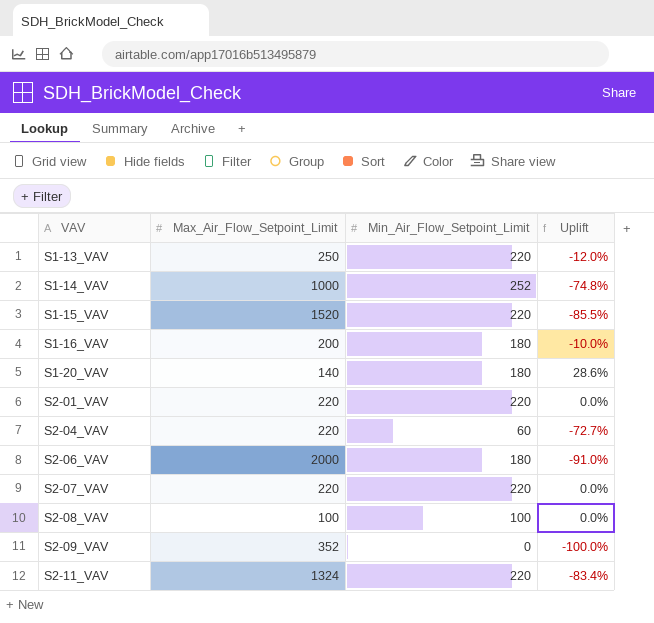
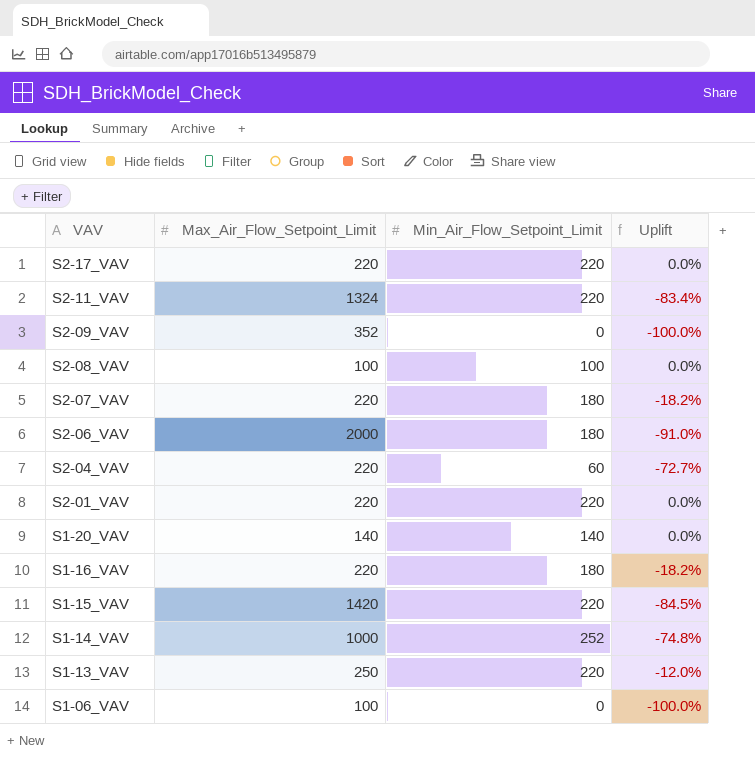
row order: VAV ascending -> VAV descending
row S2-17_VAV: none -> 220 | 220 | 0.0%
S2-07_VAV | Min_Air_Flow_Setpoint_Limit: 220 -> 180
S2-07_VAV | Uplift: 0.0% -> -18.2%
S1-20_VAV | Min_Air_Flow_Setpoint_Limit: 180 -> 140
S1-20_VAV | Uplift: 28.6% -> 0.0%
S1-16_VAV | Max_Air_Flow_Setpoint_Limit: 200 -> 220
S1-16_VAV | Uplift: -10.0% -> -18.2%
S1-15_VAV | Max_Air_Flow_Setpoint_Limit: 1520 -> 1420
S1-15_VAV | Uplift: -85.5% -> -84.5%
row S1-06_VAV: none -> 100 | 0 | -100.0%

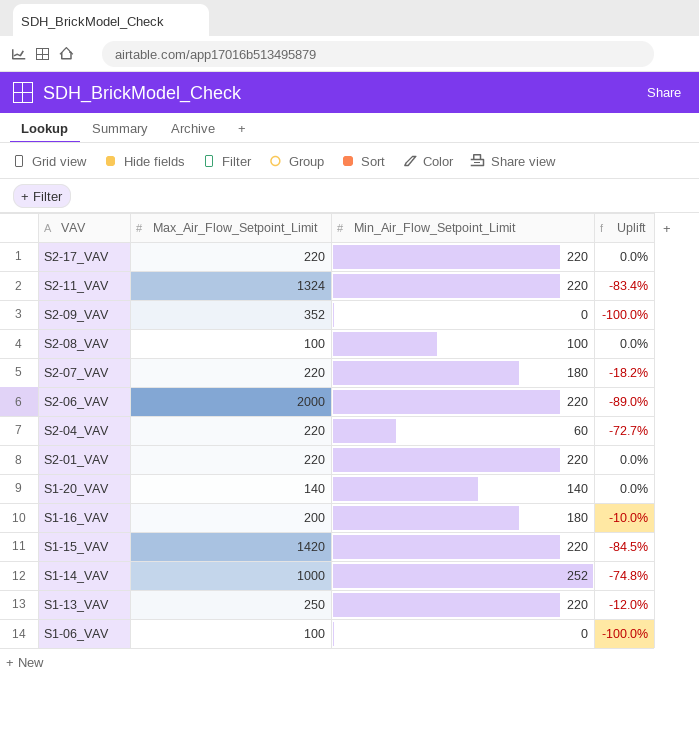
S2-06_VAV | Min_Air_Flow_Setpoint_Limit: 180 -> 220
S2-06_VAV | Uplift: -91.0% -> -89.0%
S1-16_VAV | Max_Air_Flow_Setpoint_Limit: 220 -> 200
S1-16_VAV | Uplift: -18.2% -> -10.0%

